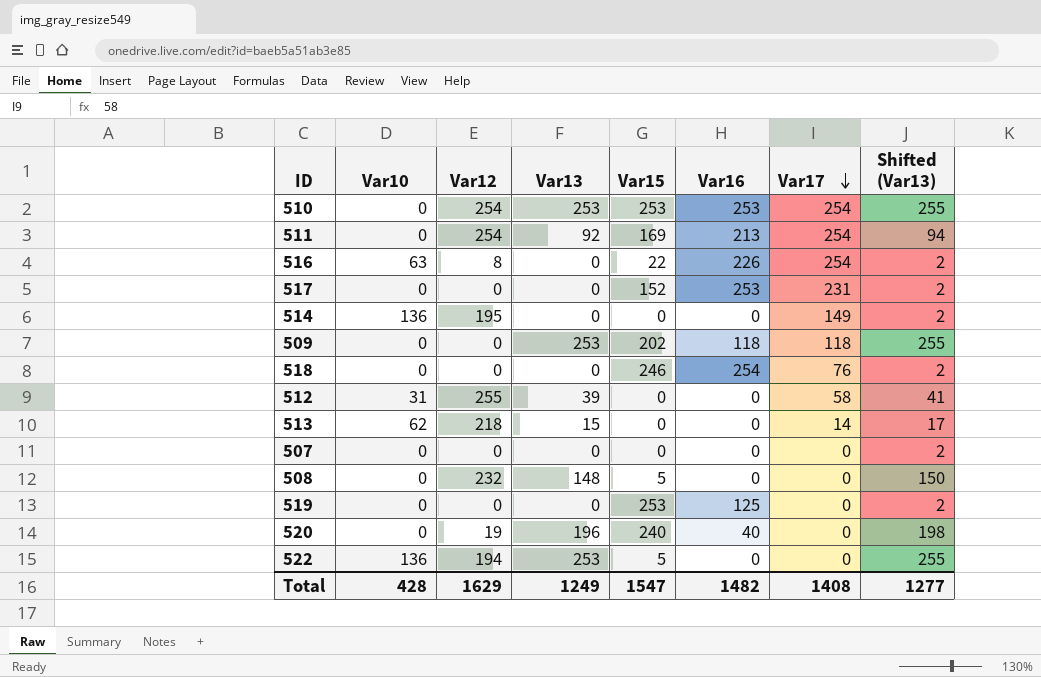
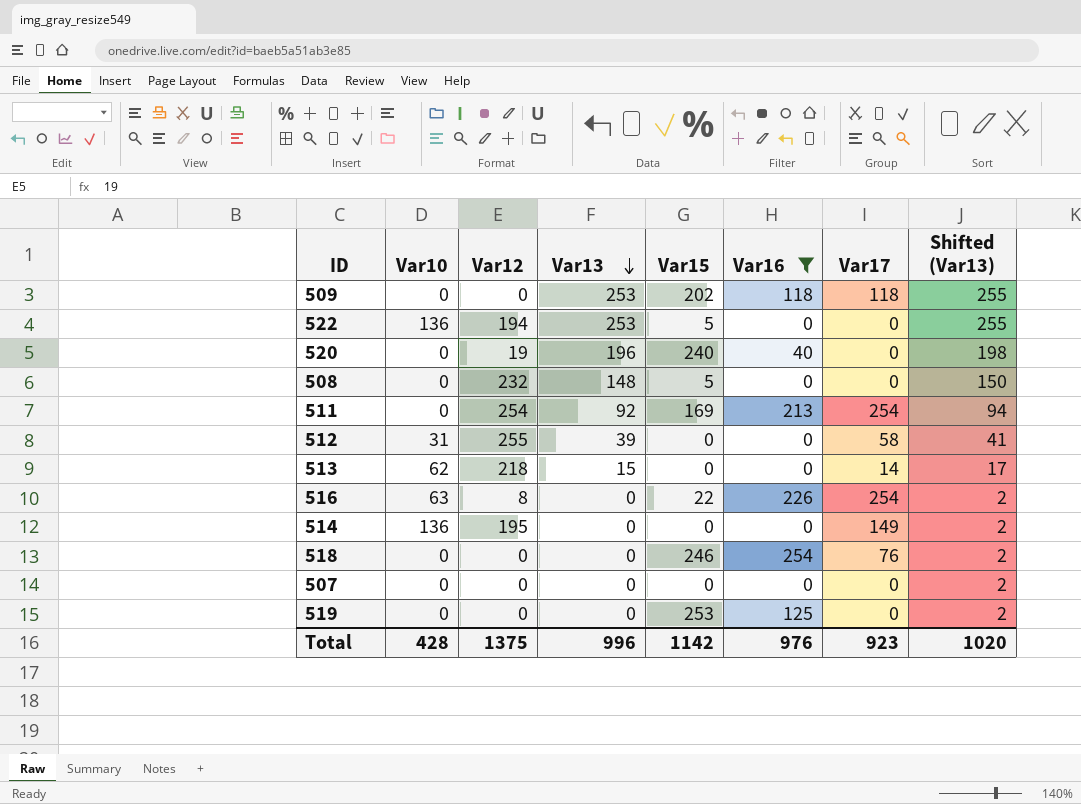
filter: none -> Var16 != 253
row order: Var17 descending -> Var13 descending
Total | Var12: 1629 -> 1375
Total | Var13: 1249 -> 996
Total | Var15: 1547 -> 1142
Total | Var16: 1482 -> 976
Total | Var17: 1408 -> 923
Total | Shifted (Var13): 1277 -> 1020

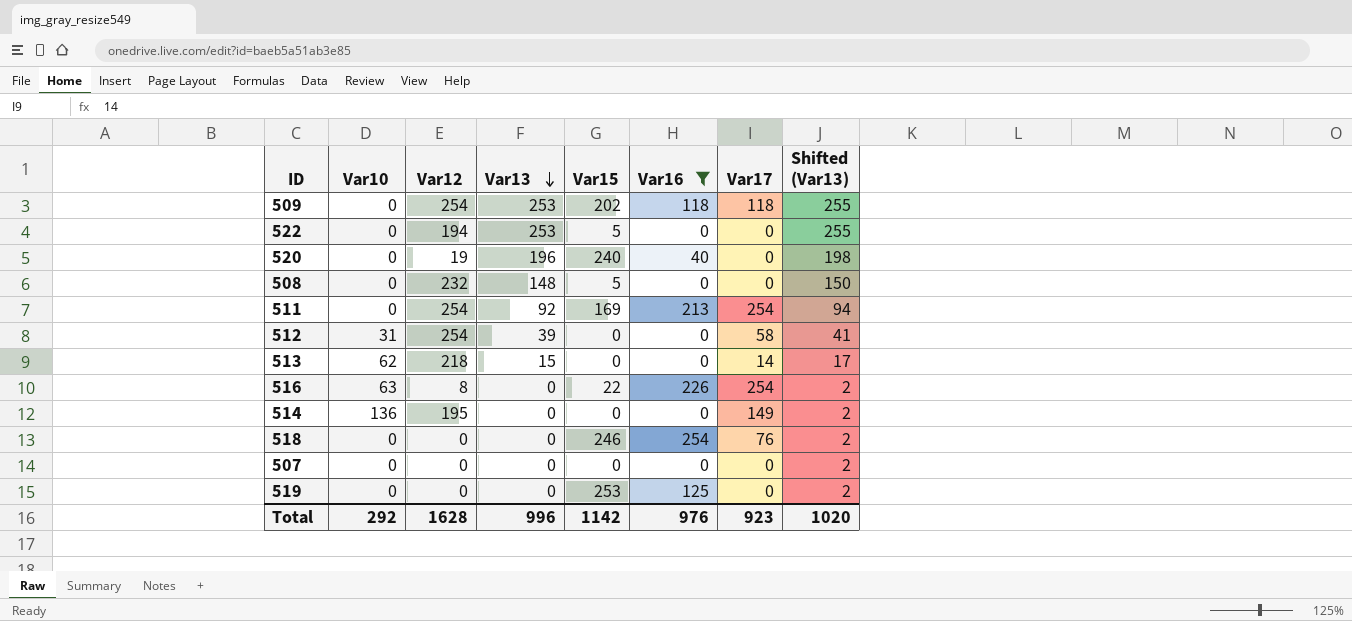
509 | Var12: 0 -> 254
522 | Var10: 136 -> 0
512 | Var12: 255 -> 254
Total | Var10: 428 -> 292
Total | Var12: 1375 -> 1628

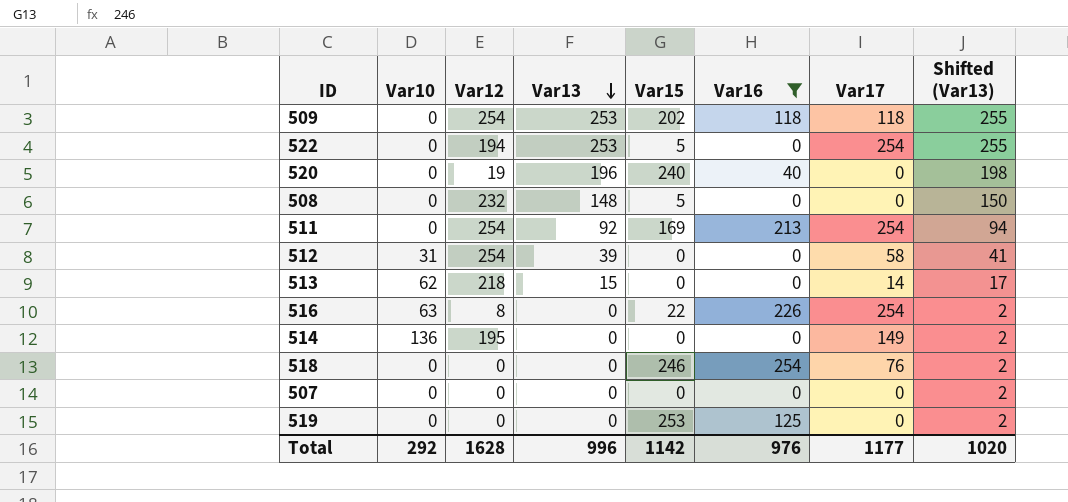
522 | Var17: 0 -> 254
Total | Var17: 923 -> 1177

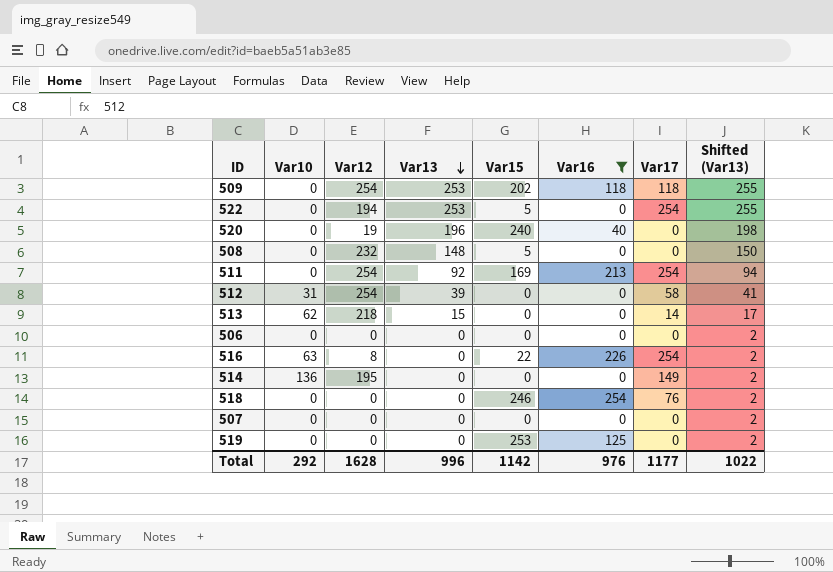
row 506: none -> 0 | 0 | 0 | 0 | 0 | 0 | 2
Total | Shifted (Var13): 1020 -> 1022

